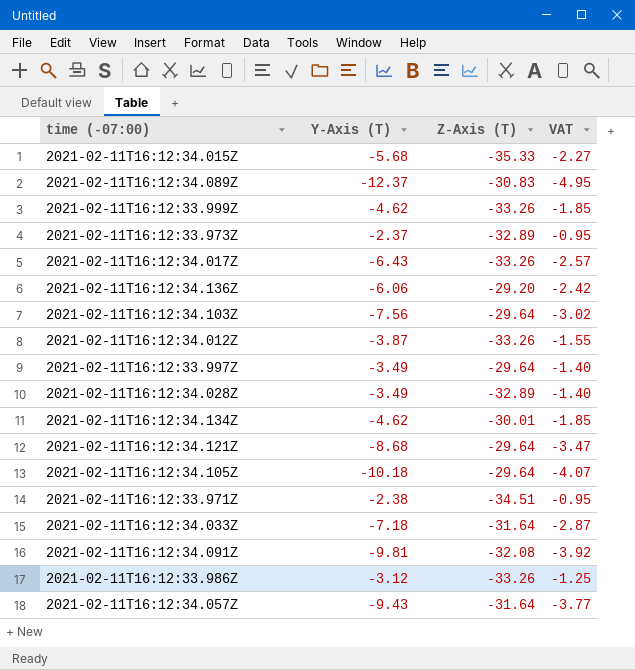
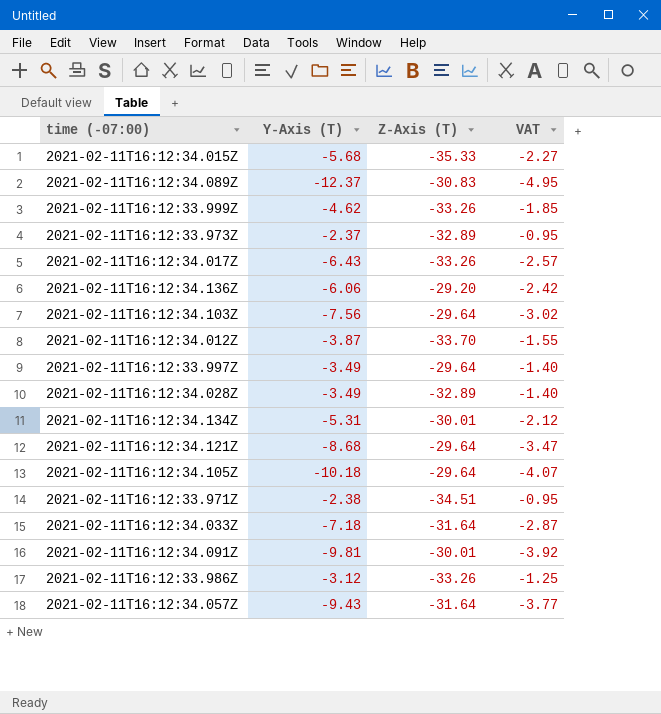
2021-02-11T16:12:34.012Z | Z-Axis (T): -33.26 -> -33.70
2021-02-11T16:12:34.134Z | Y-Axis (T): -4.62 -> -5.31
2021-02-11T16:12:34.134Z | VAT: -1.85 -> -2.12
2021-02-11T16:12:34.091Z | Z-Axis (T): -32.08 -> -30.01

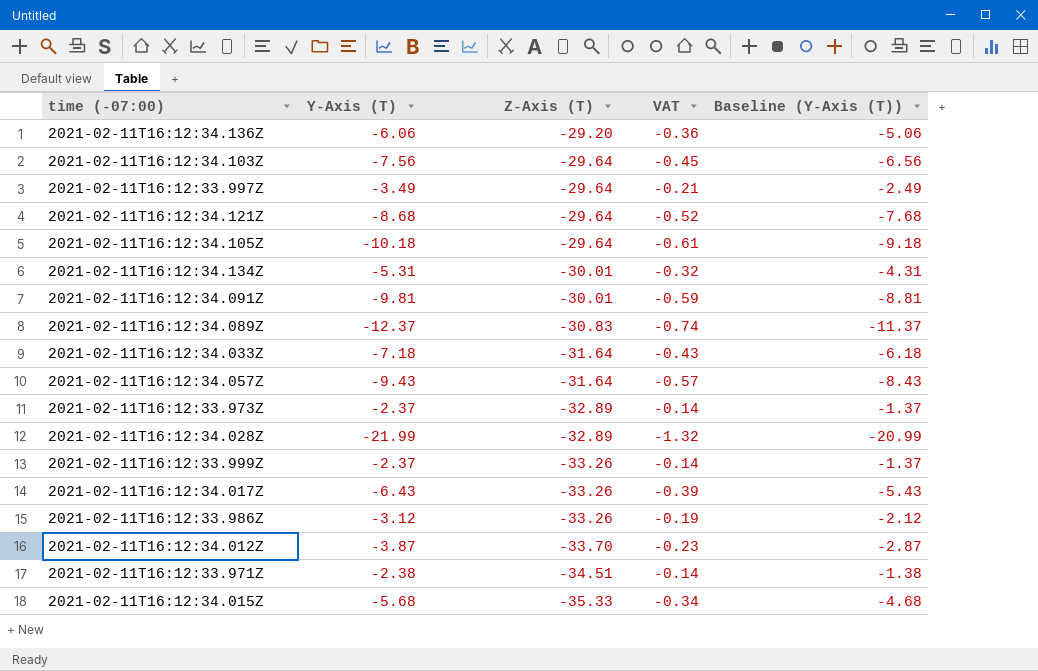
row order: none -> Z-Axis (T) descending
column VAT | formula: [Y-Axis (T)] * 0.4 -> [Y-Axis (T)] * 0.06
column Baseline (Y-Axis (T)) | formula: none -> [Y-Axis (T)] + 1
2021-02-11T16:12:34.028Z | Y-Axis (T): -3.49 -> -21.99
2021-02-11T16:12:33.999Z | Y-Axis (T): -4.62 -> -2.37

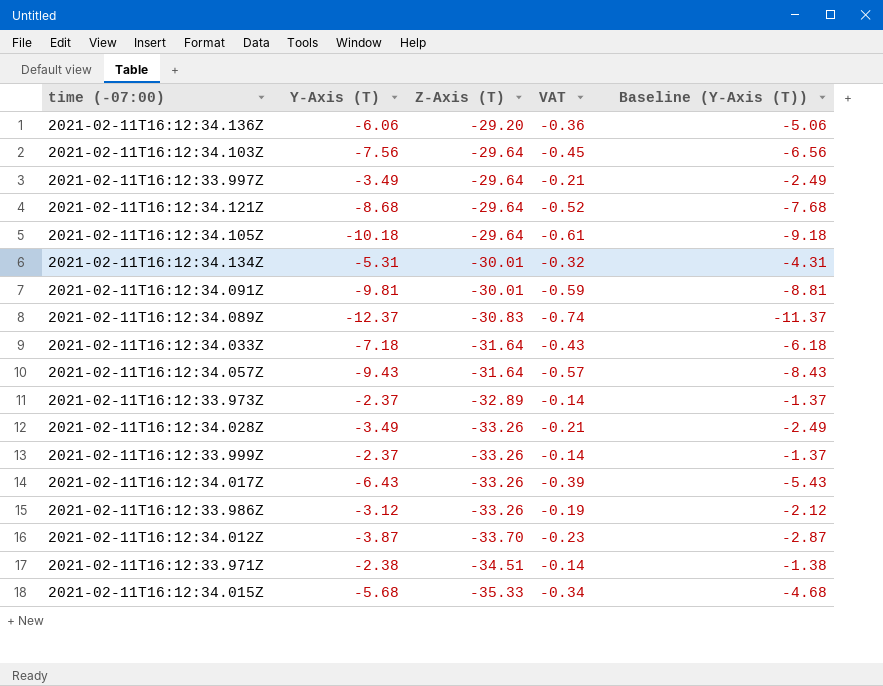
2021-02-11T16:12:34.028Z | Y-Axis (T): -21.99 -> -3.49
2021-02-11T16:12:34.028Z | Z-Axis (T): -32.89 -> -33.26
2021-02-11T16:12:34.028Z | VAT: -1.32 -> -0.21
2021-02-11T16:12:34.028Z | Baseline (Y-Axis (T)): -20.99 -> -2.49

